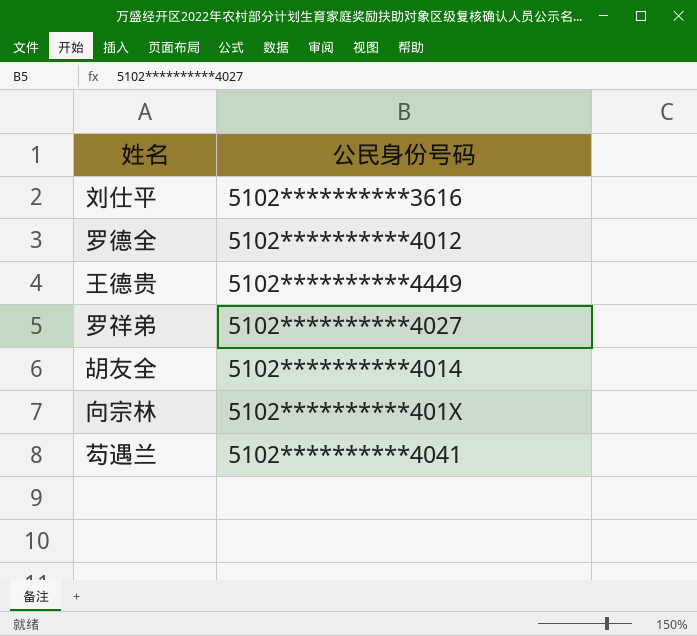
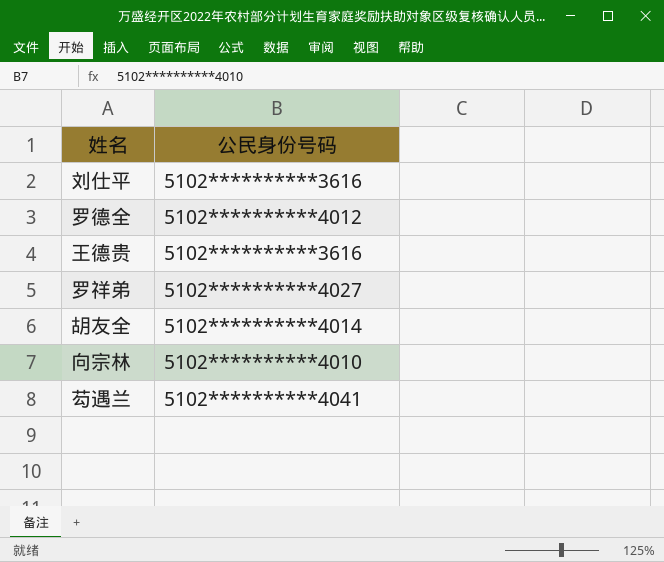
王德贵 | 公民身份号码: 5102**********4449 -> 5102**********3616
向宗林 | 公民身份号码: 5102**********401X -> 5102**********4010

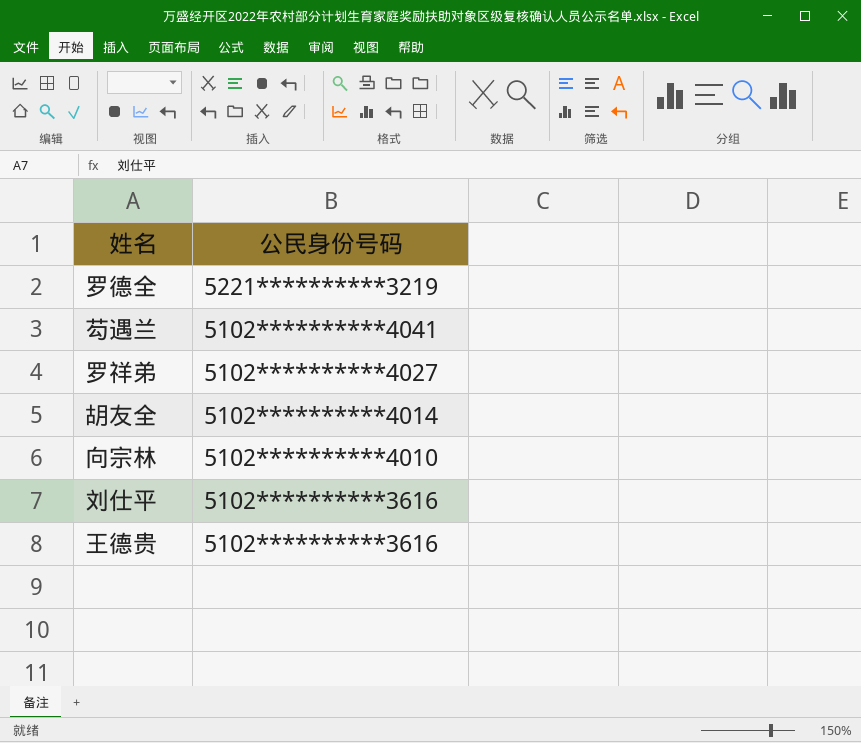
row order: none -> 公民身份号码 descending
罗德全 | 公民身份号码: 5102**********4012 -> 5221**********3219

